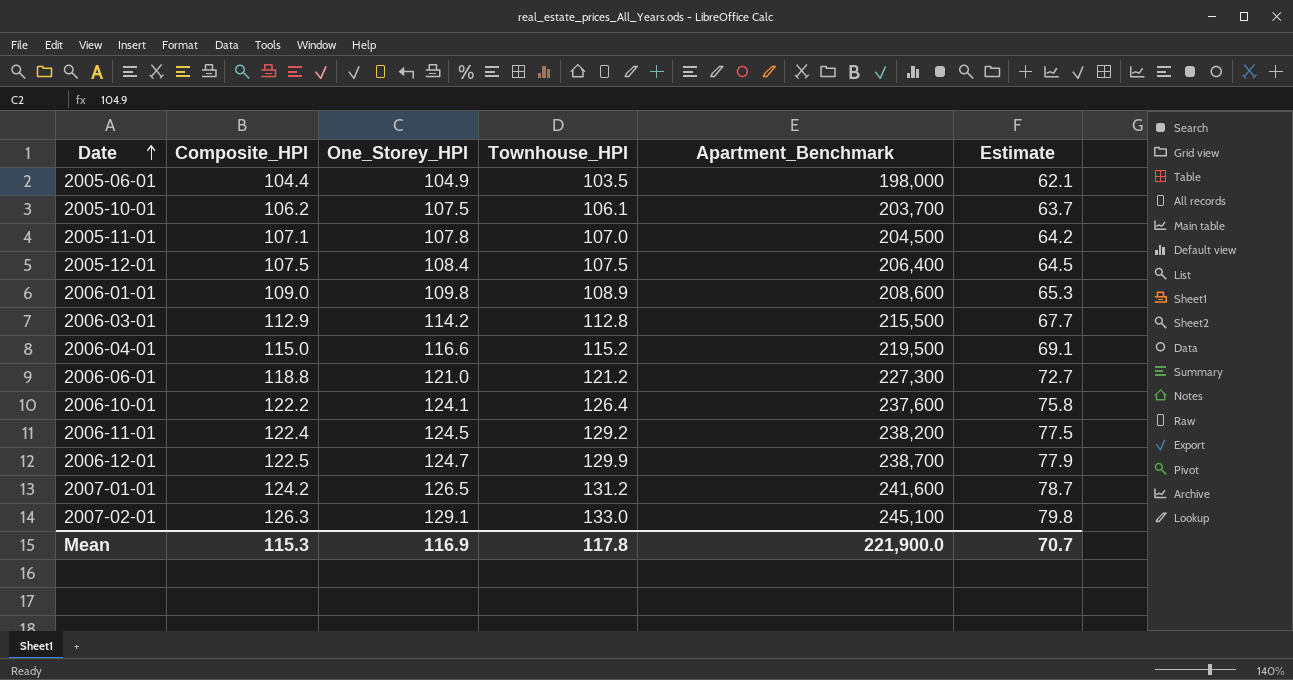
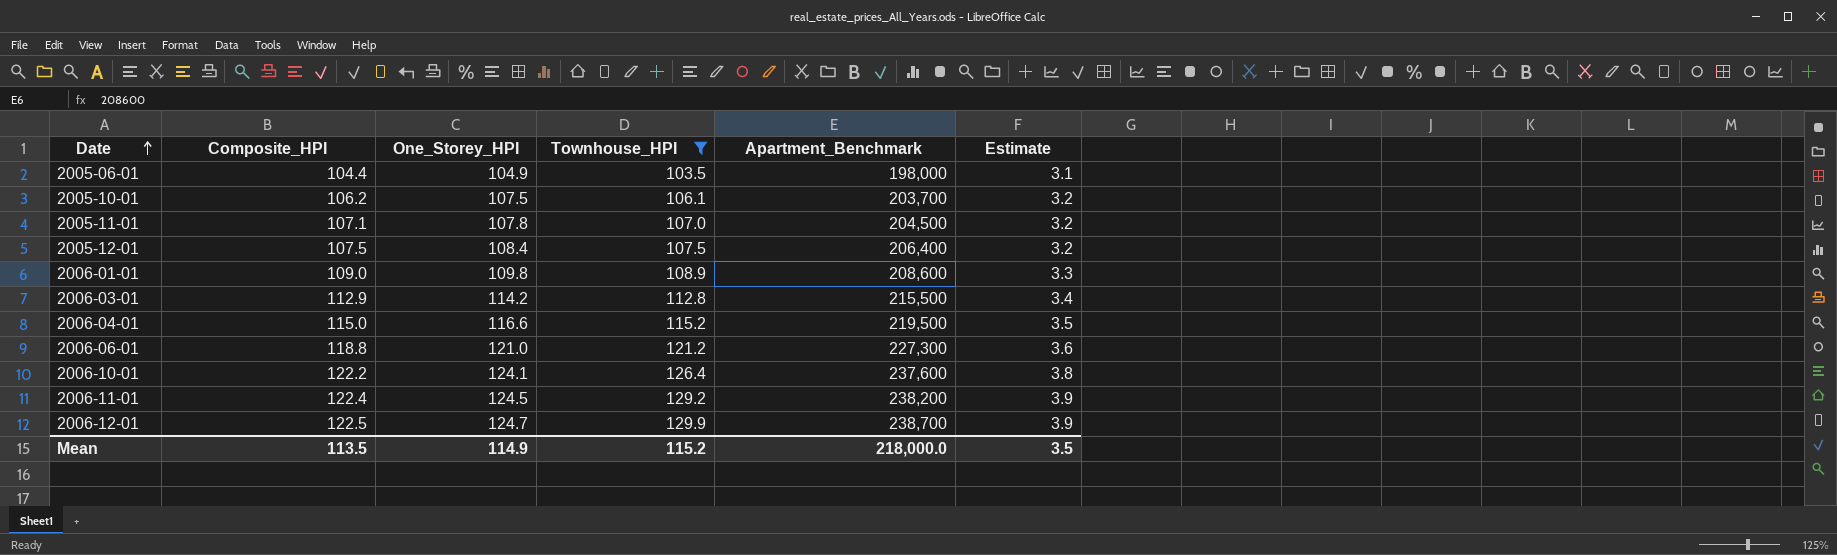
filter: none -> Townhouse_HPI <= 129.9
column Estimate | formula: [Townhouse_HPI] * 0.6 -> [Townhouse_HPI] * 0.03
Mean | Composite_HPI: 115.3 -> 113.5
Mean | One_Storey_HPI: 116.9 -> 114.9
Mean | Townhouse_HPI: 117.8 -> 115.2
Mean | Apartment_Benchmark: 221,900.0 -> 218,000.0
Mean | Estimate: 70.7 -> 3.5

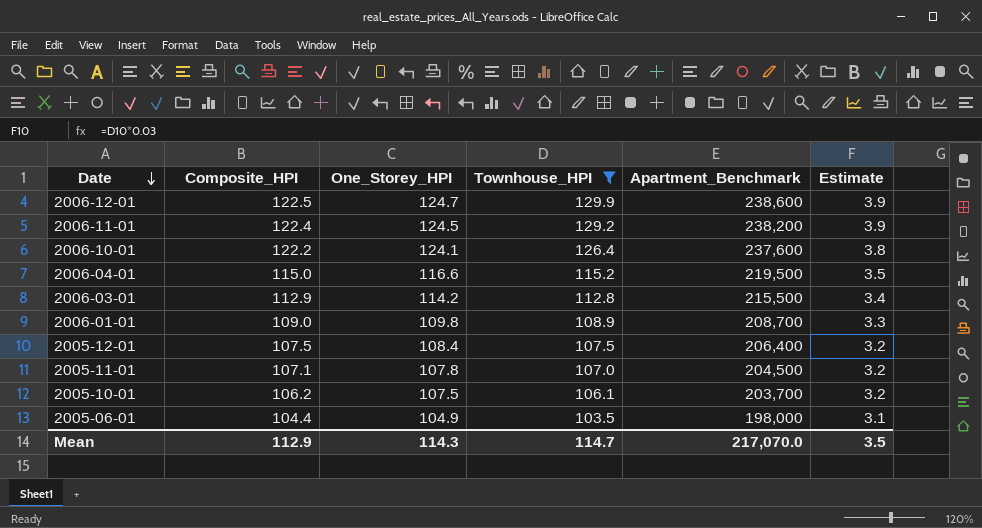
row order: Date ascending -> Date descending
row 2006-06-01: 118.8 | 121.0 | 121.2 | 227,300 | 3.6 -> none
2006-12-01 | Apartment_Benchmark: 238,700 -> 238,600
2006-01-01 | Apartment_Benchmark: 208,600 -> 208,700
Mean | Composite_HPI: 113.5 -> 112.9
Mean | One_Storey_HPI: 114.9 -> 114.3
Mean | Townhouse_HPI: 115.2 -> 114.7
Mean | Apartment_Benchmark: 218,000.0 -> 217,070.0

